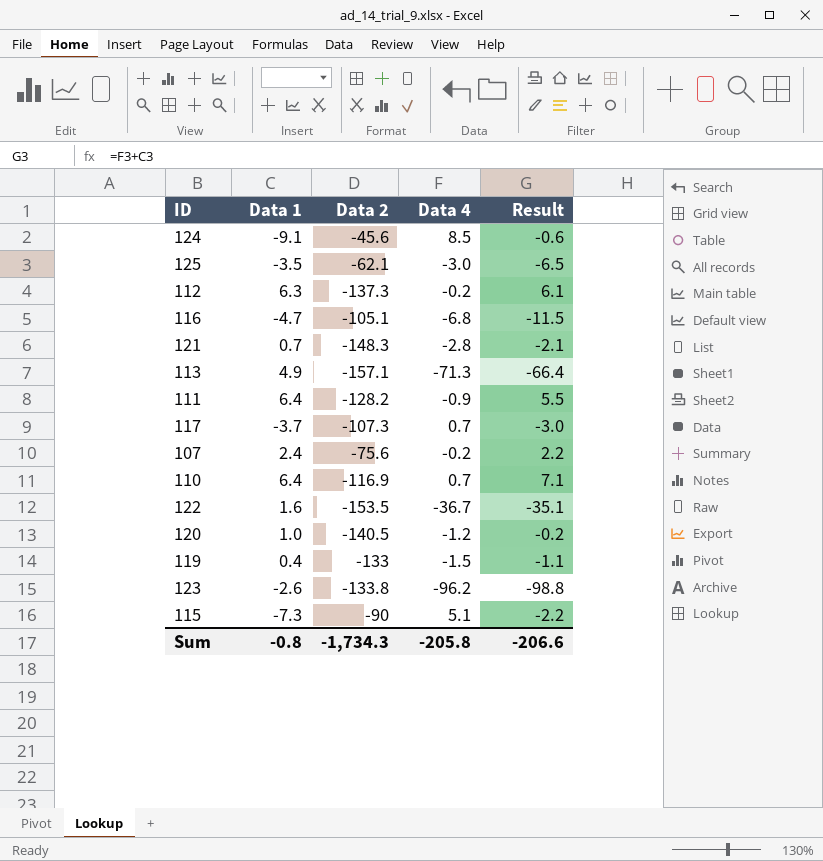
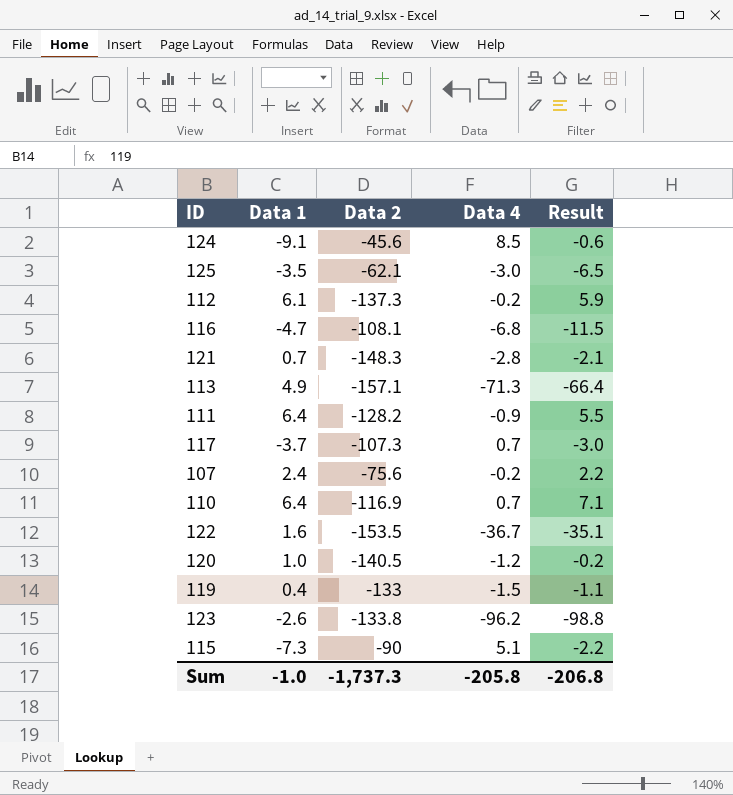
112 | Data 1: 6.3 -> 6.1
112 | Result: 6.1 -> 5.9
116 | Data 2: -105.1 -> -108.1
Sum | Data 1: -0.8 -> -1.0
Sum | Data 2: -1,734.3 -> -1,737.3
Sum | Result: -206.6 -> -206.8

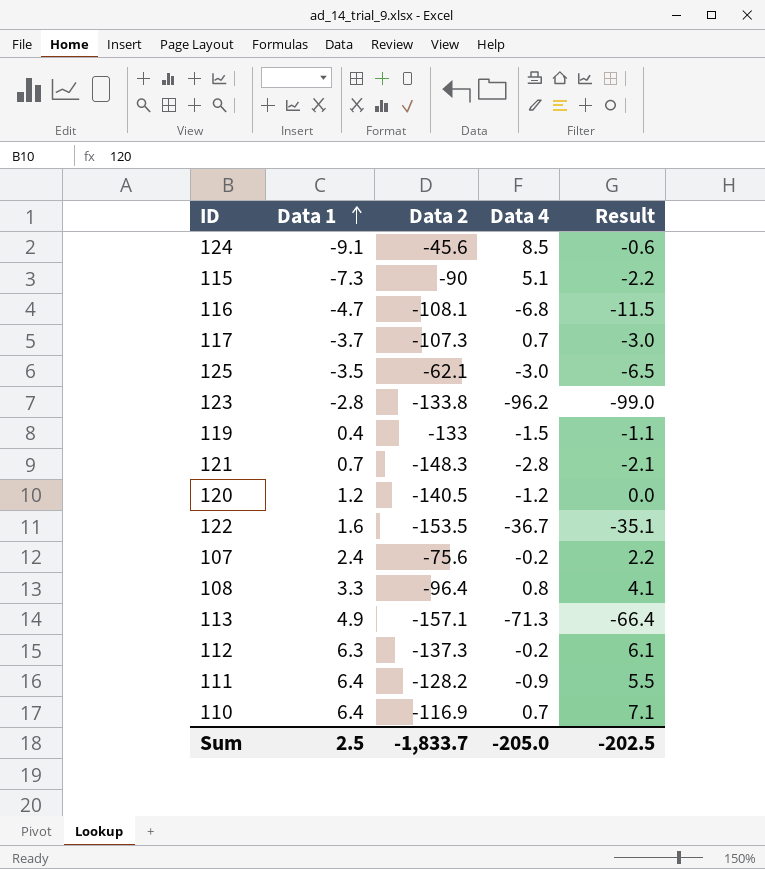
row order: none -> Data 1 ascending
123 | Data 1: -2.6 -> -2.8
123 | Result: -98.8 -> -99.0
120 | Data 1: 1.0 -> 1.2
120 | Result: -0.2 -> 0.0
row 108: none -> 3.3 | -96.4 | 0.8 | 4.1
112 | Data 1: 6.1 -> 6.3
112 | Result: 5.9 -> 6.1
Sum | Data 1: -1.0 -> 2.5
Sum | Data 2: -1,737.3 -> -1,833.7
Sum | Data 4: -205.8 -> -205.0
Sum | Result: -206.8 -> -202.5

